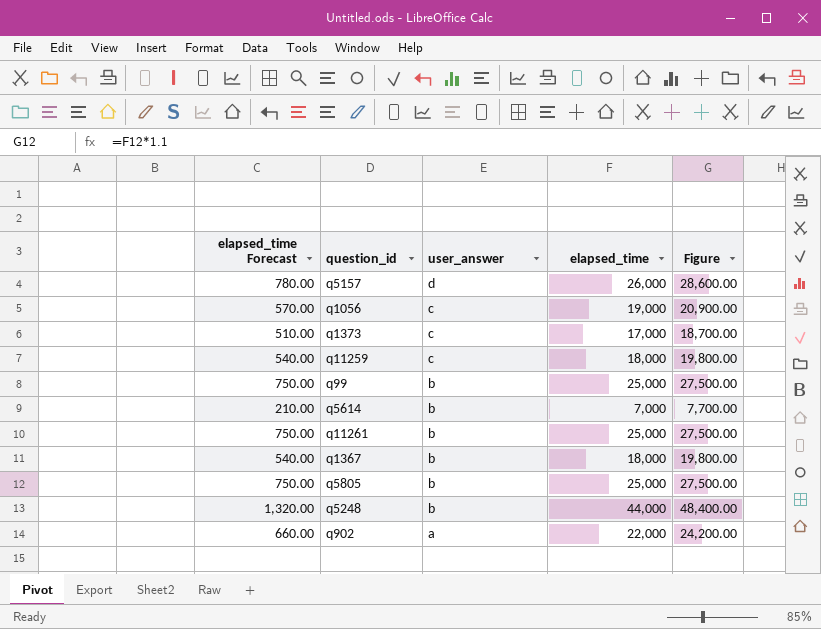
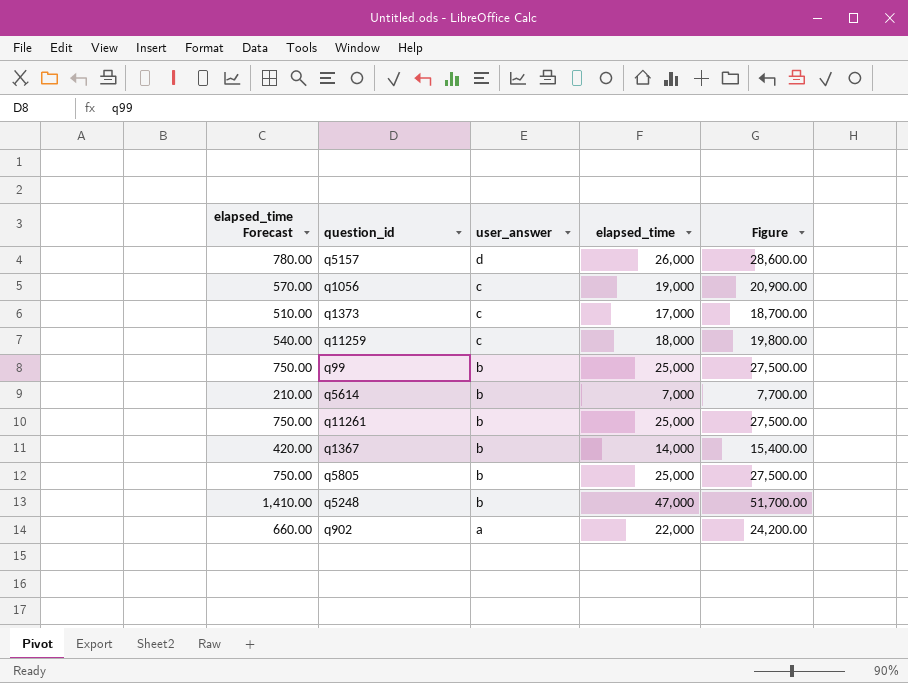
q1367 | elapsed_time Forecast: 540.00 -> 420.00
q1367 | elapsed_time: 18,000 -> 14,000
q1367 | Figure: 19,800.00 -> 15,400.00
q5248 | elapsed_time Forecast: 1,320.00 -> 1,410.00
q5248 | elapsed_time: 44,000 -> 47,000
q5248 | Figure: 48,400.00 -> 51,700.00

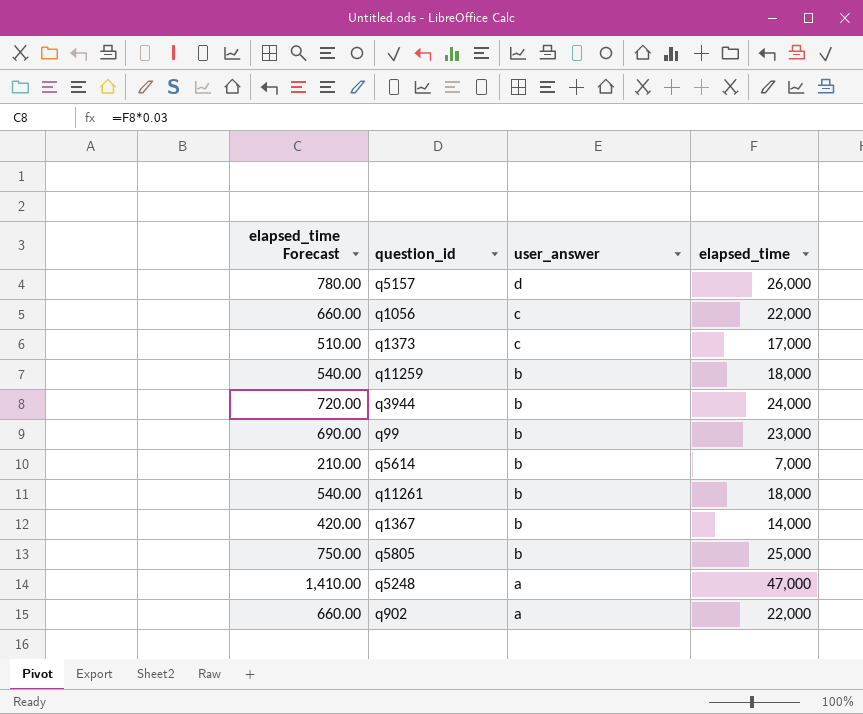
column Figure | formula: [elapsed_time] * 1.1 -> none
q1056 | elapsed_time Forecast: 570.00 -> 660.00
q1056 | elapsed_time: 19,000 -> 22,000
q11259 | user_answer: c -> b
row q3944: none -> 720.00 | b | 24,000
q99 | elapsed_time Forecast: 750.00 -> 690.00
q99 | elapsed_time: 25,000 -> 23,000
q11261 | elapsed_time Forecast: 750.00 -> 540.00
q11261 | elapsed_time: 25,000 -> 18,000
q5248 | user_answer: b -> a

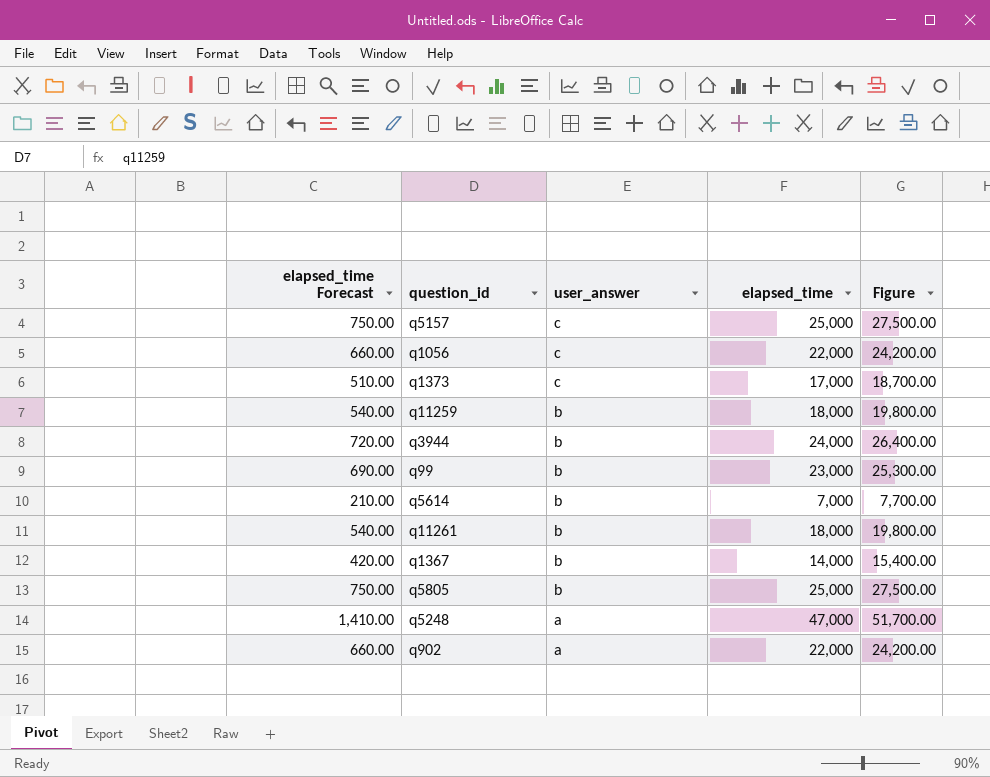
column Figure | formula: none -> [elapsed_time] * 1.1
q5157 | elapsed_time Forecast: 780.00 -> 750.00
q5157 | user_answer: d -> c
q5157 | elapsed_time: 26,000 -> 25,000

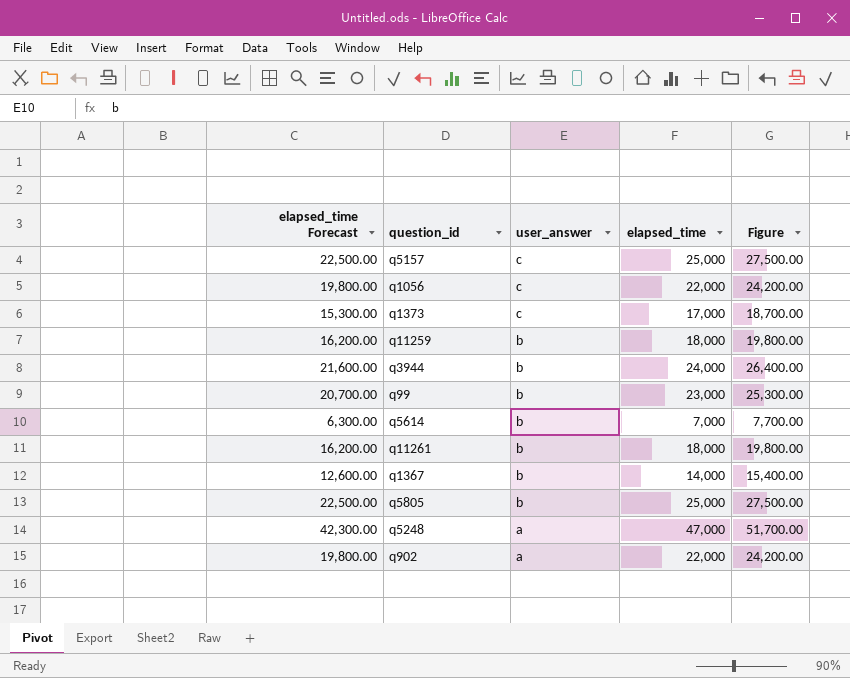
column elapsed_time Forecast | formula: [elapsed_time] * 0.03 -> [elapsed_time] * 0.9

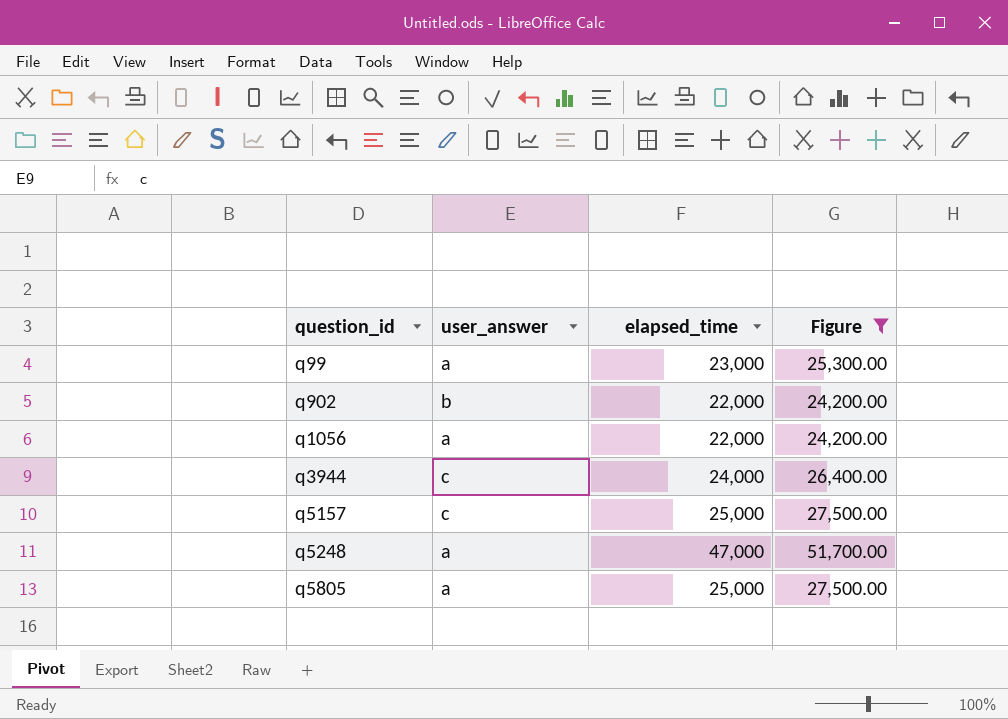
filter: none -> Figure >= 24,200.00
row order: user_answer descending -> question_id ascending
column elapsed_time Forecast | formula: [elapsed_time] * 0.9 -> none
q99 | user_answer: b -> a
q902 | user_answer: a -> b
q1056 | user_answer: c -> a
q3944 | user_answer: b -> c
q5805 | user_answer: b -> a

